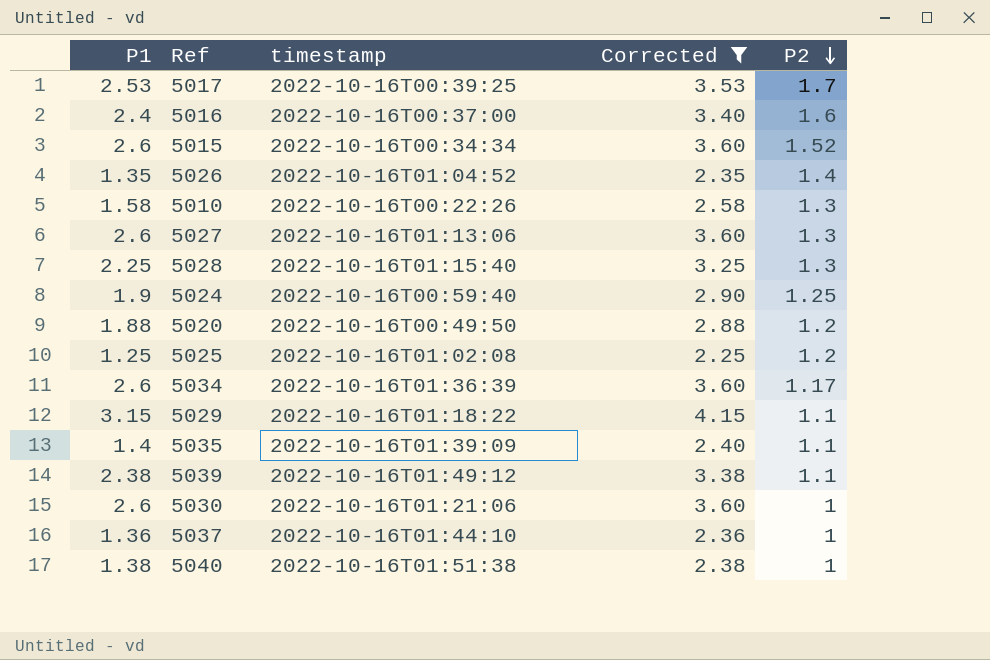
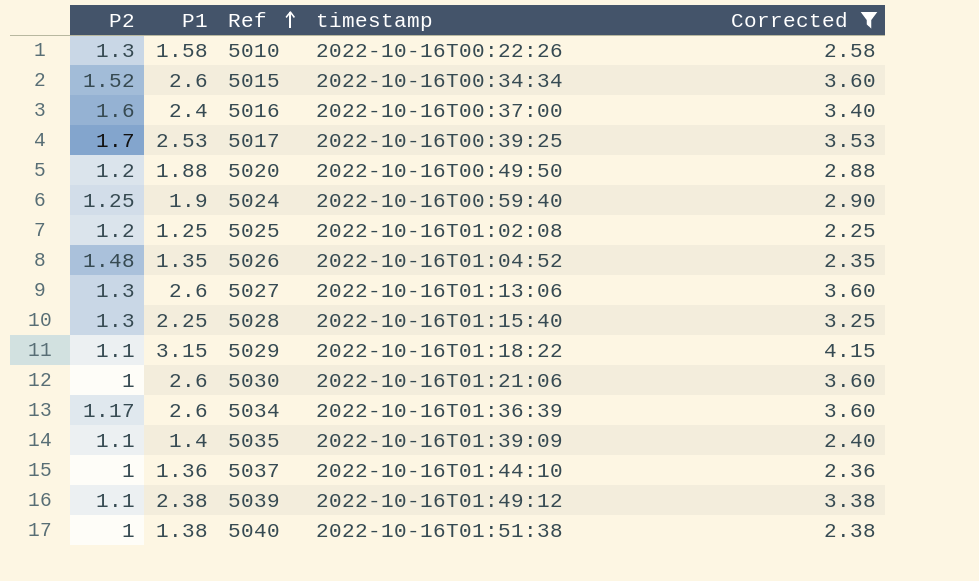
row order: P2 descending -> Ref ascending
column P2 | position: 5 -> 1
5026 | P2: 1.4 -> 1.48

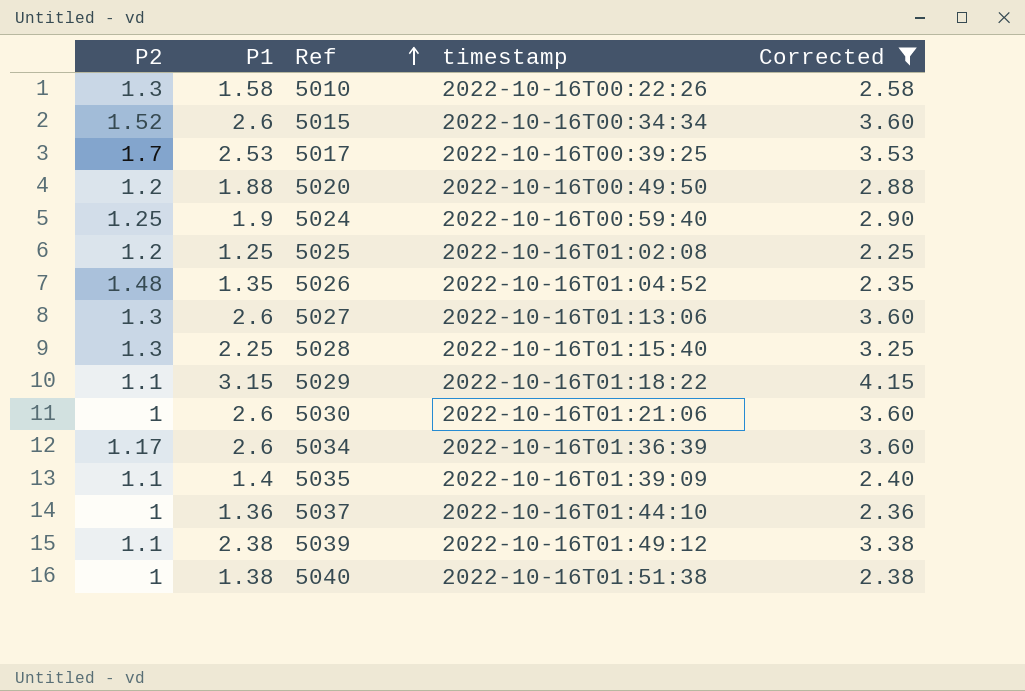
row 5016: 1.6 | 2.4 | 2022-10-16T00:37:00 | 3.40 -> none

